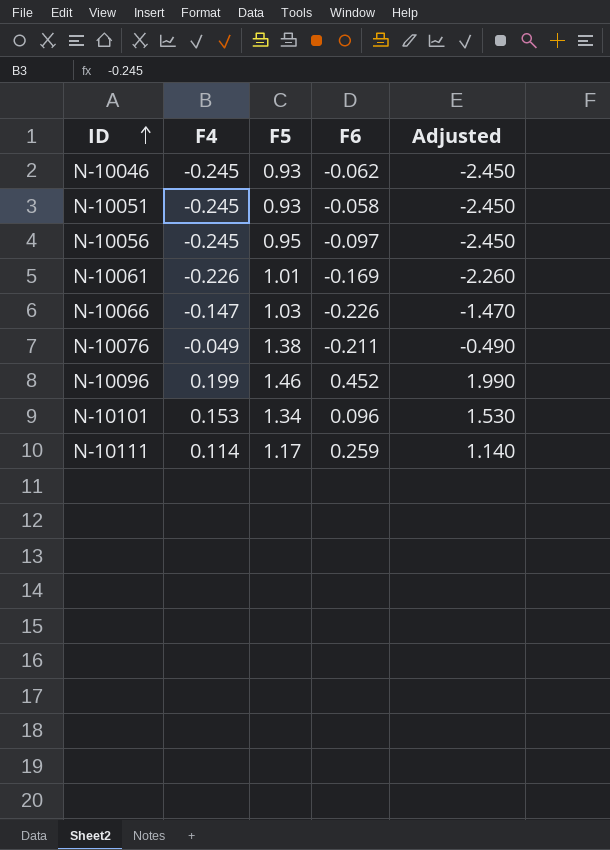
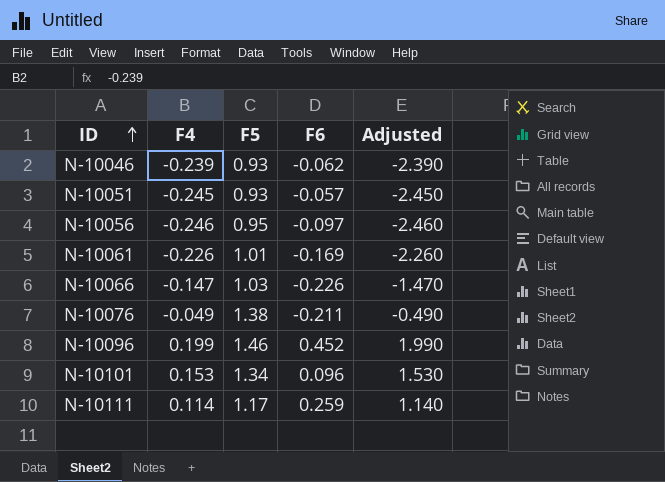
N-10046 | F4: -0.245 -> -0.239
N-10046 | Adjusted: -2.450 -> -2.390
N-10051 | F6: -0.058 -> -0.057
N-10056 | F4: -0.245 -> -0.246
N-10056 | Adjusted: -2.450 -> -2.460

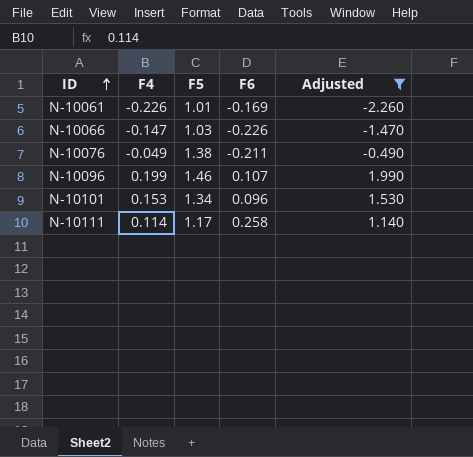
filter: none -> Adjusted >= -2.260
N-10096 | F6: 0.452 -> 0.107
N-10111 | F6: 0.259 -> 0.258

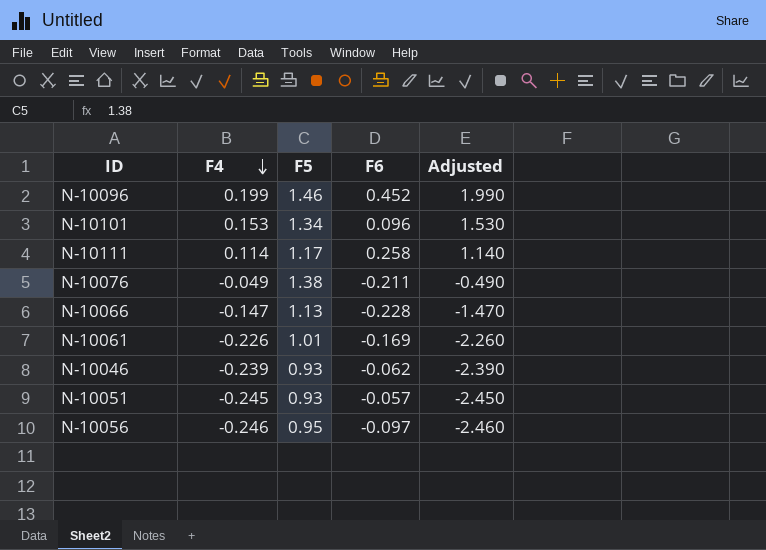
filter: Adjusted >= -2.260 -> none
row order: ID ascending -> F4 descending
N-10096 | F6: 0.107 -> 0.452
N-10066 | F5: 1.03 -> 1.13
N-10066 | F6: -0.226 -> -0.228

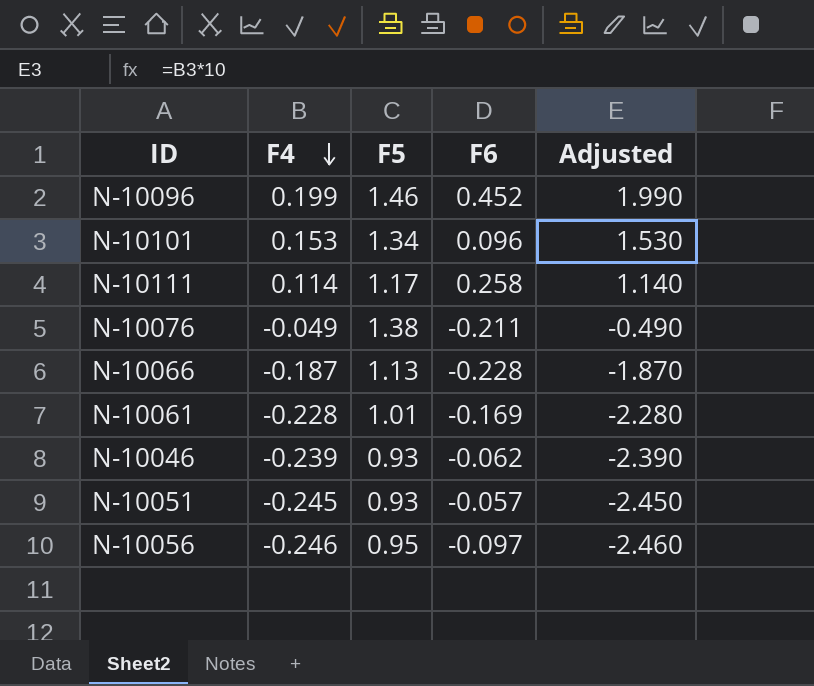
N-10066 | F4: -0.147 -> -0.187
N-10066 | Adjusted: -1.470 -> -1.870
N-10061 | F4: -0.226 -> -0.228
N-10061 | Adjusted: -2.260 -> -2.280

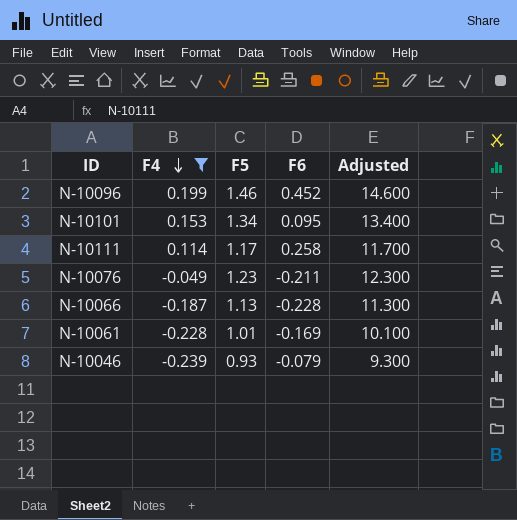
filter: none -> F4 >= -0.239
column Adjusted | formula: [F4] * 10 -> [F5] * 10
N-10101 | F6: 0.096 -> 0.095
N-10076 | F5: 1.38 -> 1.23
N-10046 | F6: -0.062 -> -0.079

